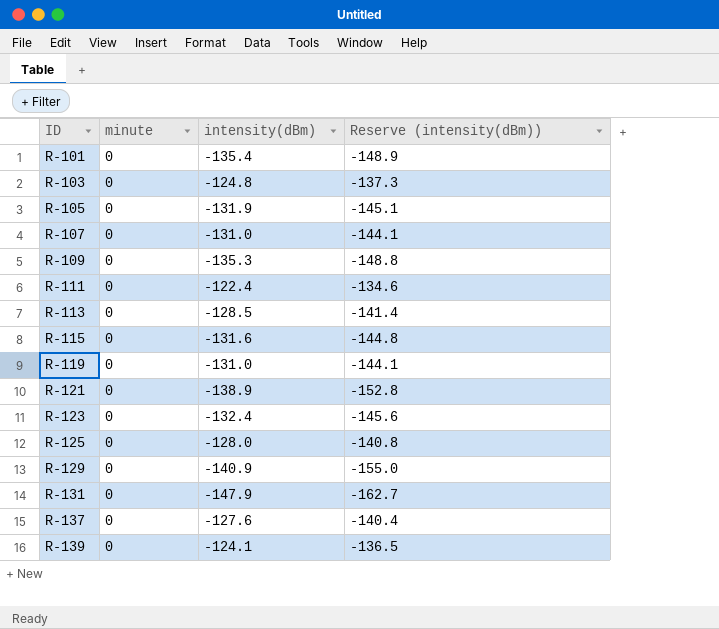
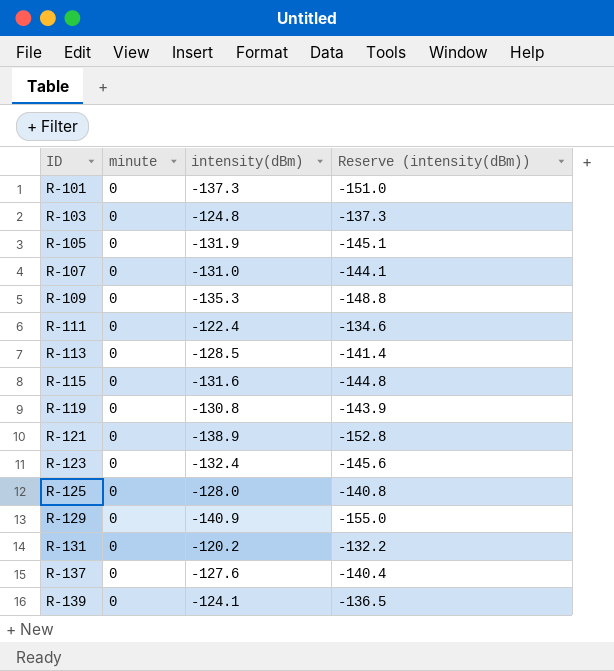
R-101 | intensity(dBm): -135.4 -> -137.3
R-101 | Reserve (intensity(dBm)): -148.9 -> -151.0
R-119 | intensity(dBm): -131.0 -> -130.8
R-119 | Reserve (intensity(dBm)): -144.1 -> -143.9
R-131 | intensity(dBm): -147.9 -> -120.2
R-131 | Reserve (intensity(dBm)): -162.7 -> -132.2

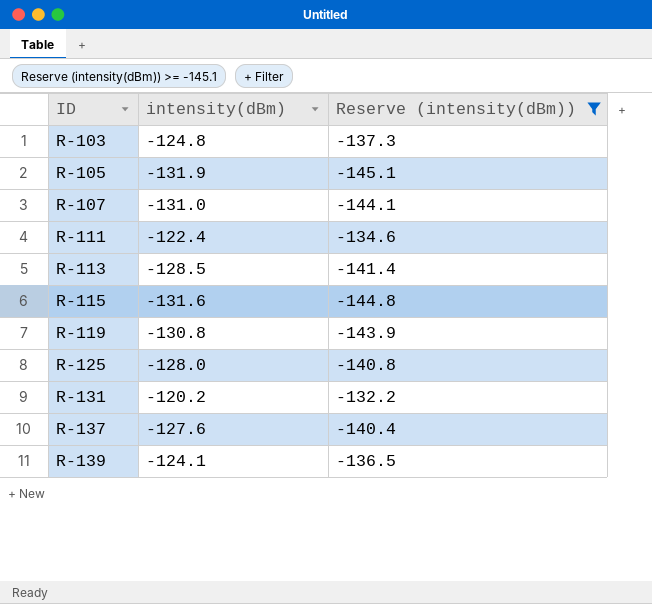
filter: none -> Reserve (intensity(dBm)) >= -145.1
column minute | position: 2 -> none

